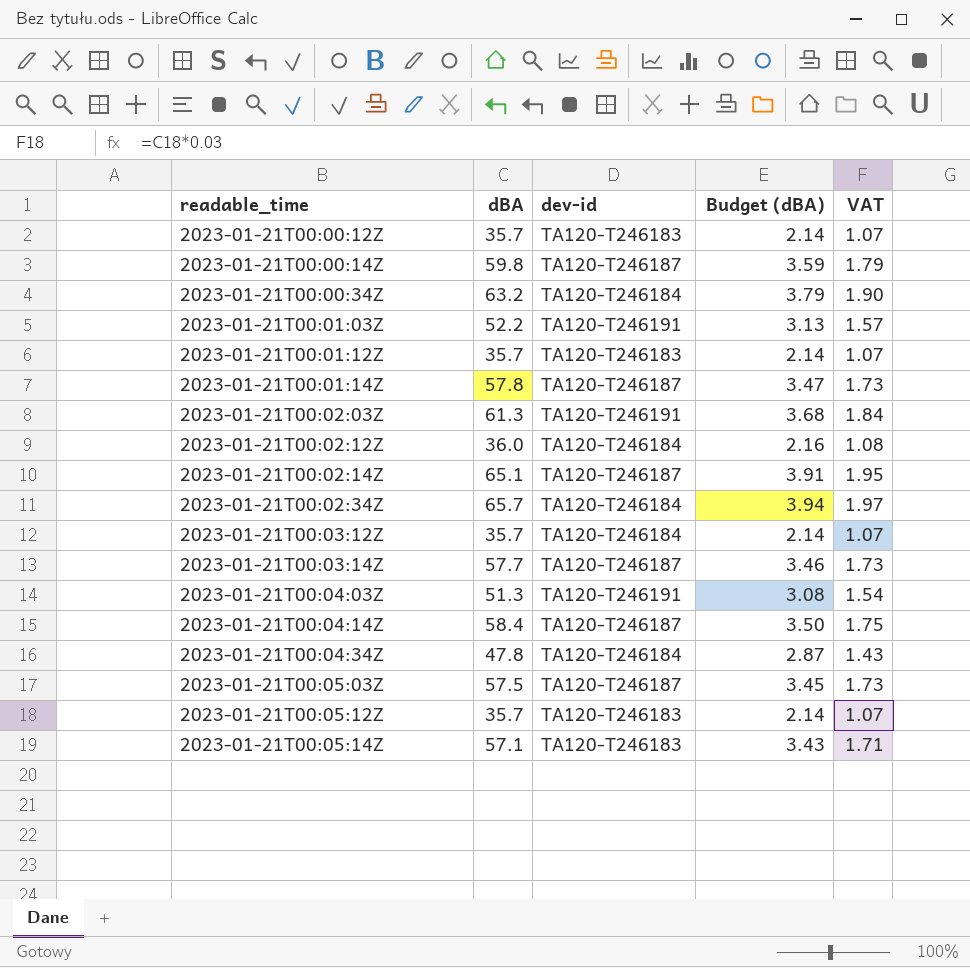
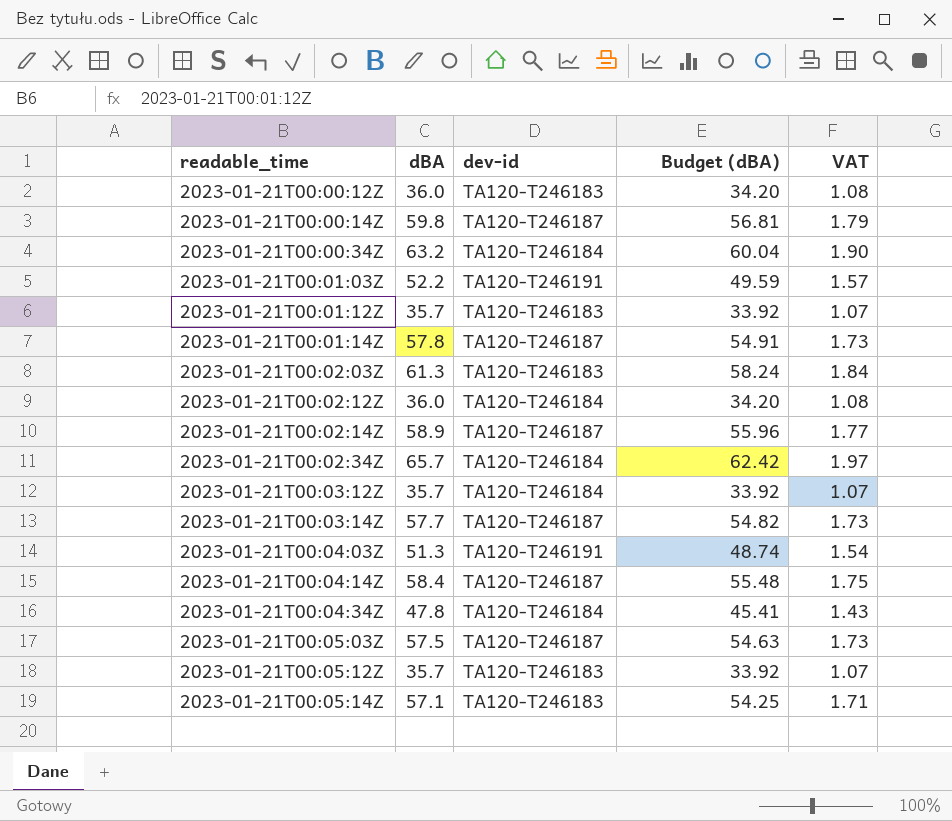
column Budget (dBA) | formula: [dBA] * 0.06 -> [dBA] * 0.95
2023-01-21T00:00:12Z | dBA: 35.7 -> 36.0
2023-01-21T00:00:12Z | VAT: 1.07 -> 1.08
2023-01-21T00:02:03Z | dev-id: TA120-T246191 -> TA120-T246183
2023-01-21T00:02:14Z | dBA: 65.1 -> 58.9
2023-01-21T00:02:14Z | VAT: 1.95 -> 1.77

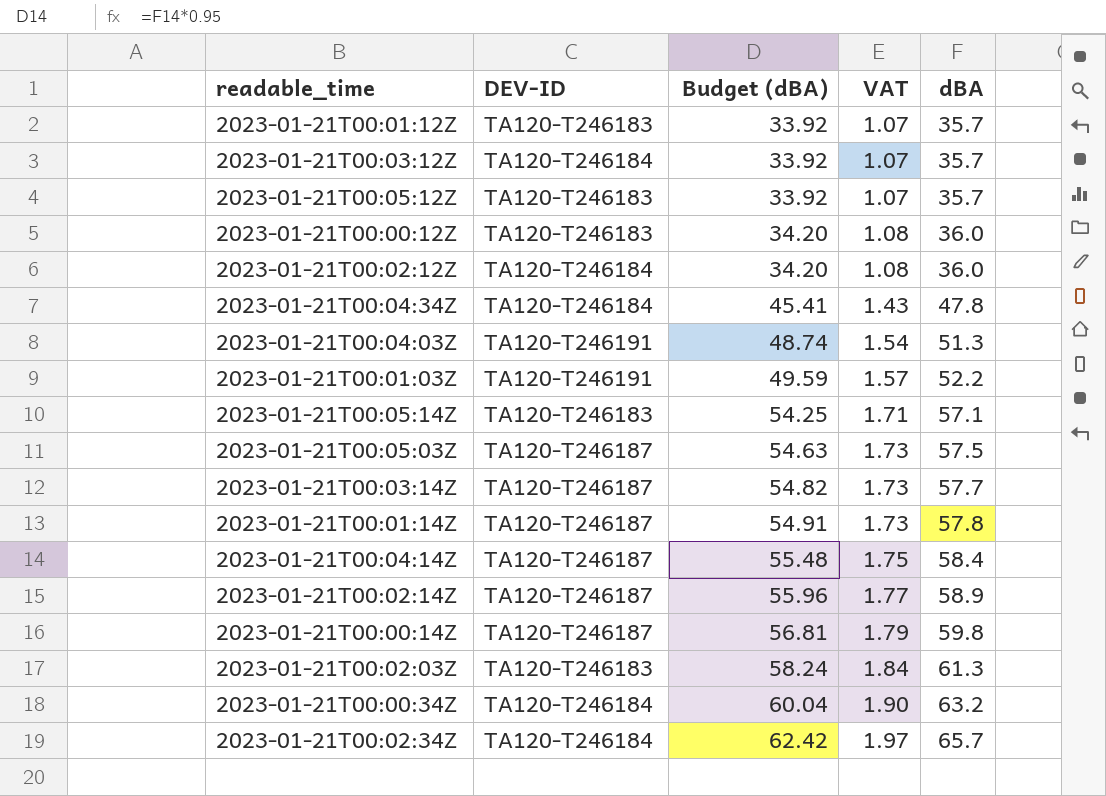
row order: readable_time ascending -> Budget (dBA) ascending
column name: dev-id -> DEV-ID
column dBA | position: 2 -> 5

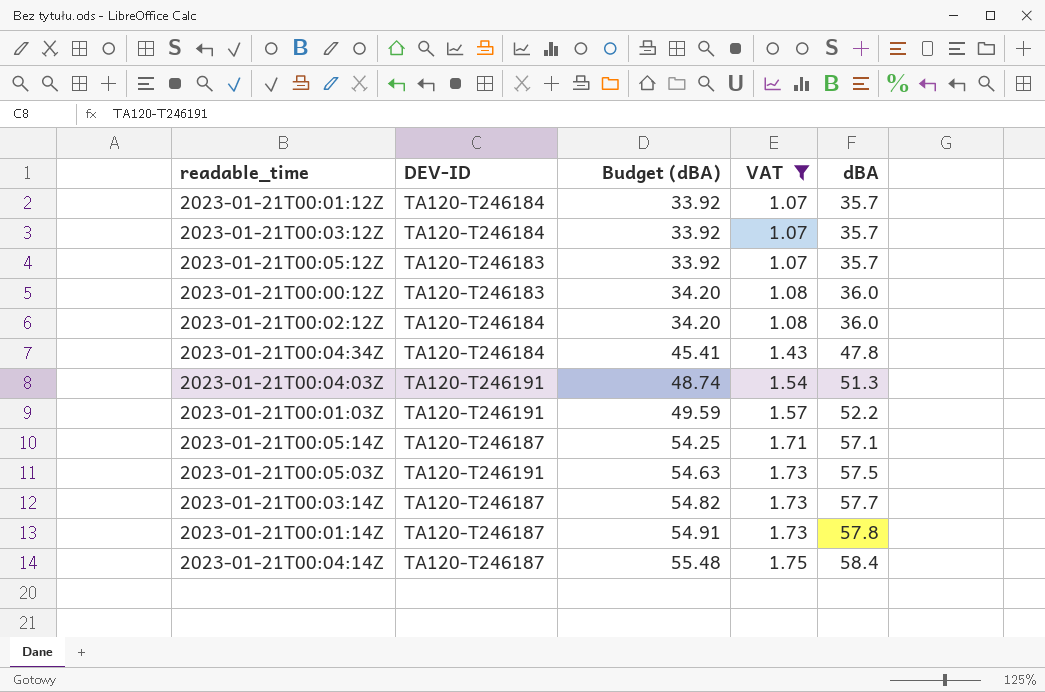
filter: none -> VAT <= 1.75
2023-01-21T00:01:12Z | DEV-ID: TA120-T246183 -> TA120-T246184
2023-01-21T00:05:14Z | DEV-ID: TA120-T246183 -> TA120-T246187
2023-01-21T00:05:03Z | DEV-ID: TA120-T246187 -> TA120-T246191

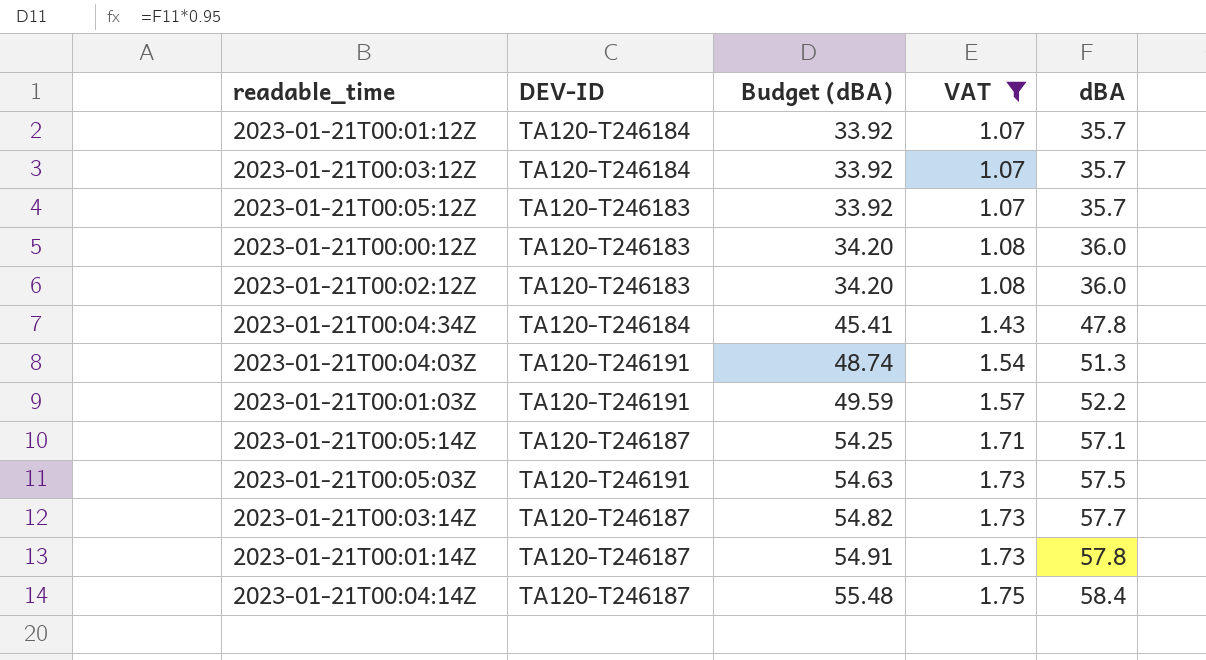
2023-01-21T00:02:12Z | DEV-ID: TA120-T246184 -> TA120-T246183

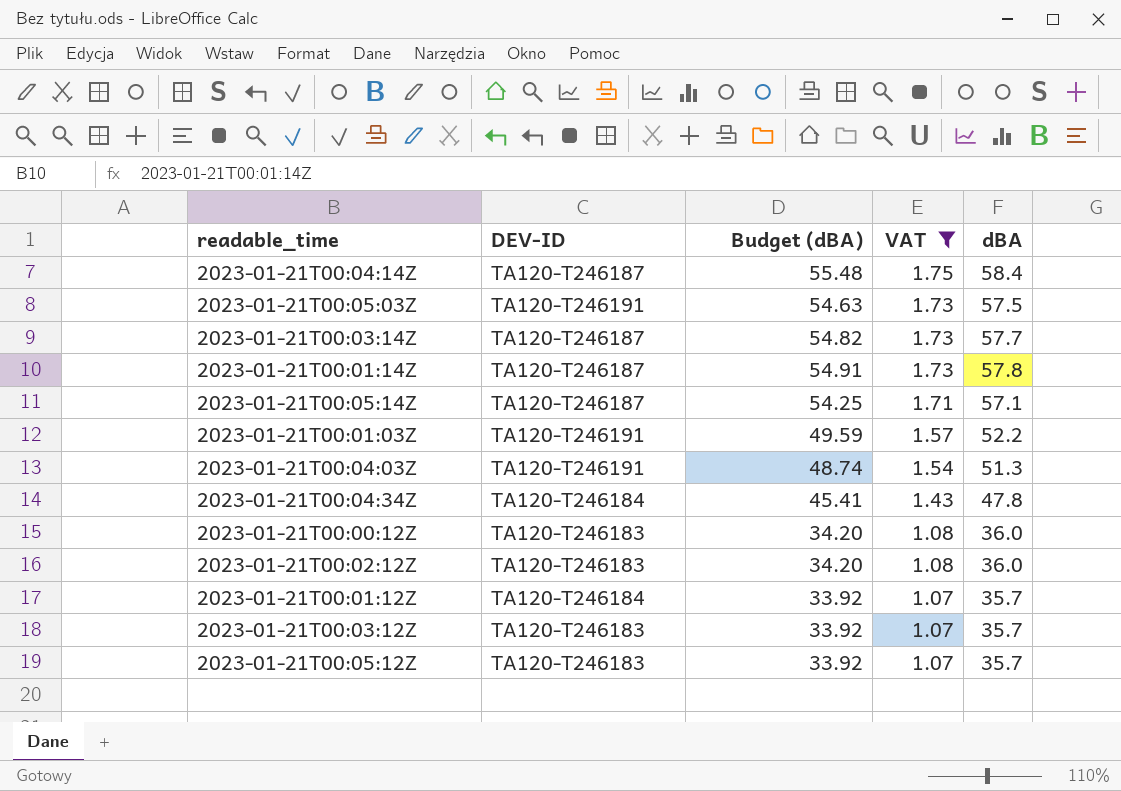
row order: Budget (dBA) ascending -> VAT descending
2023-01-21T00:03:12Z | DEV-ID: TA120-T246184 -> TA120-T246183

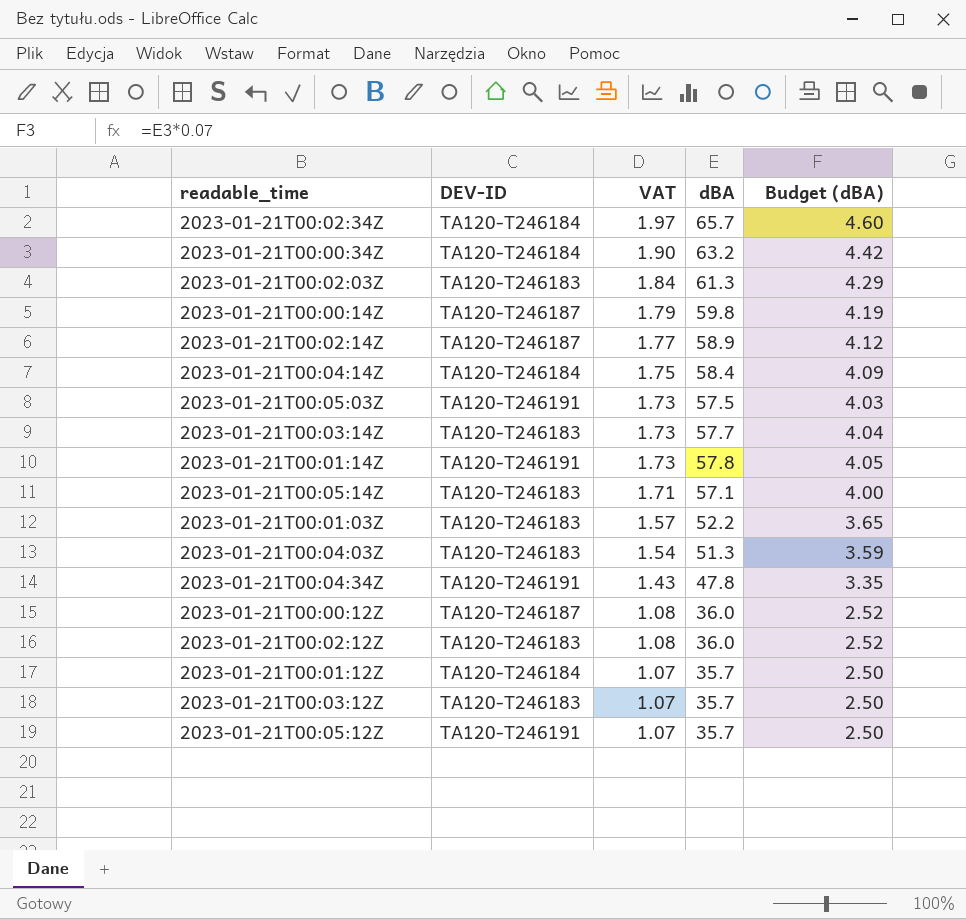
filter: VAT <= 1.75 -> none
column Budget (dBA) | formula: [dBA] * 0.95 -> [dBA] * 0.07
column Budget (dBA) | position: 3 -> 5
2023-01-21T00:04:14Z | DEV-ID: TA120-T246187 -> TA120-T246184
2023-01-21T00:03:14Z | DEV-ID: TA120-T246187 -> TA120-T246183
2023-01-21T00:01:14Z | DEV-ID: TA120-T246187 -> TA120-T246191
2023-01-21T00:05:14Z | DEV-ID: TA120-T246187 -> TA120-T246183
2023-01-21T00:01:03Z | DEV-ID: TA120-T246191 -> TA120-T246183
2023-01-21T00:04:03Z | DEV-ID: TA120-T246191 -> TA120-T246183
2023-01-21T00:04:34Z | DEV-ID: TA120-T246184 -> TA120-T246191
2023-01-21T00:00:12Z | DEV-ID: TA120-T246183 -> TA120-T246187
2023-01-21T00:05:12Z | DEV-ID: TA120-T246183 -> TA120-T246191

